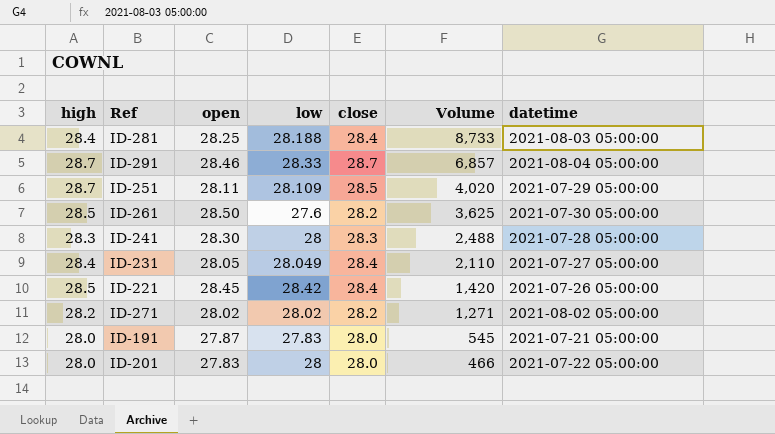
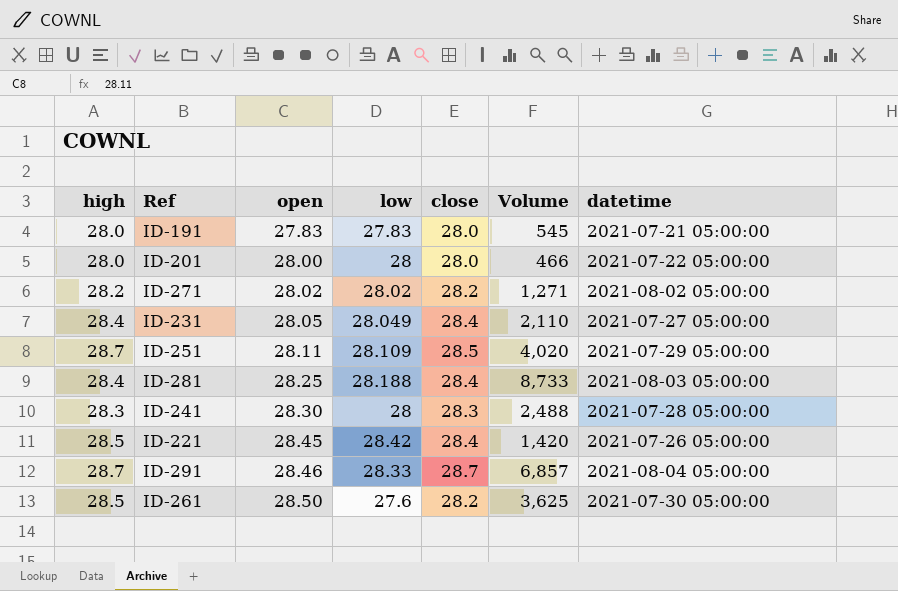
row order: Volume descending -> open ascending
ID-191 | open: 27.87 -> 27.83
ID-201 | open: 27.83 -> 28.00

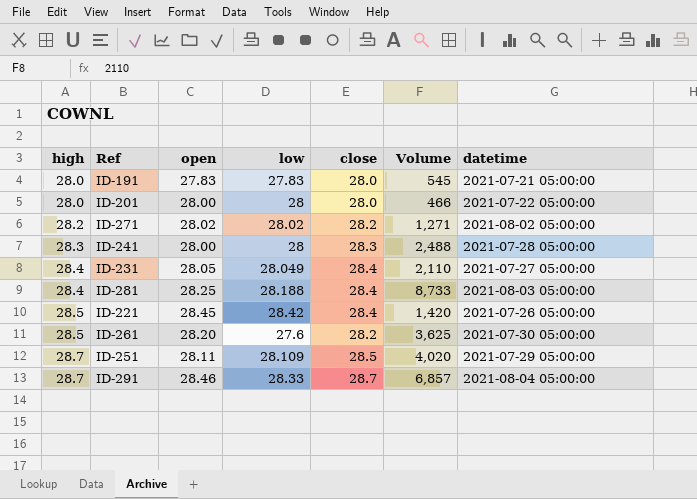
row order: open ascending -> high ascending
ID-241 | open: 28.30 -> 28.00
ID-261 | open: 28.50 -> 28.20

